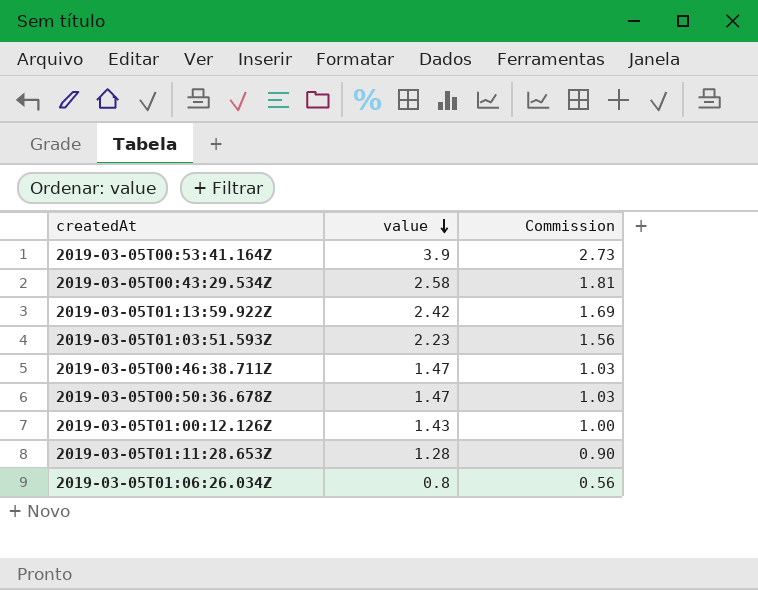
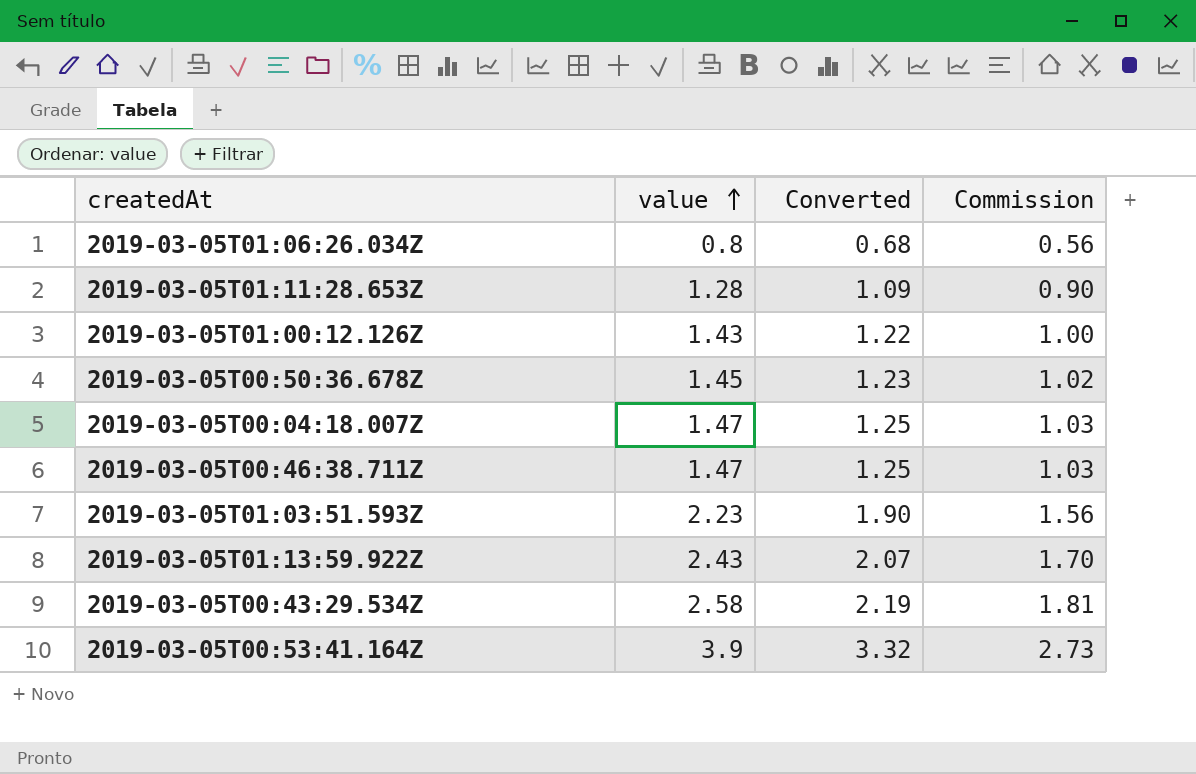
row order: value descending -> value ascending
column Converted | formula: none -> [value] * 0.85
2019-03-05T00:50:36.678Z | value: 1.47 -> 1.45
2019-03-05T00:50:36.678Z | Commission: 1.03 -> 1.02
row 2019-03-05T00:04:18.007Z: none -> 1.47 | 1.25 | 1.03
2019-03-05T01:13:59.922Z | value: 2.42 -> 2.43
2019-03-05T01:13:59.922Z | Commission: 1.69 -> 1.70

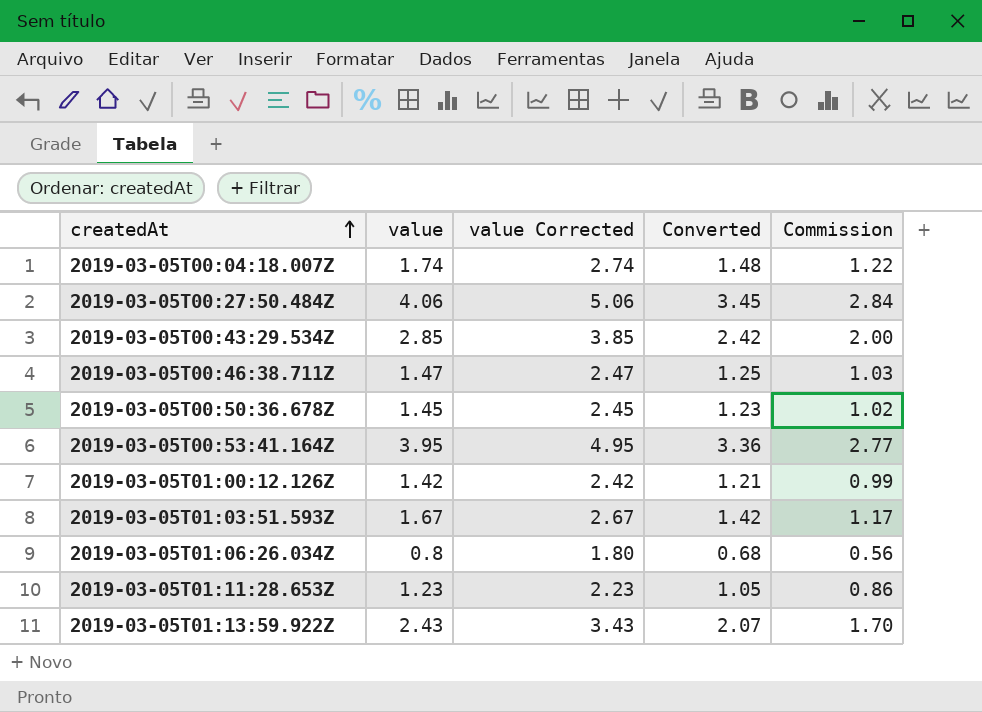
row order: value ascending -> createdAt ascending
column value Corrected | formula: none -> [value] + 1
2019-03-05T00:04:18.007Z | value: 1.47 -> 1.74
2019-03-05T00:04:18.007Z | Converted: 1.25 -> 1.48
2019-03-05T00:04:18.007Z | Commission: 1.03 -> 1.22
row 2019-03-05T00:27:50.484Z: none -> 4.06 | 5.06 | 3.45 | 2.84
2019-03-05T00:43:29.534Z | value: 2.58 -> 2.85
2019-03-05T00:43:29.534Z | Converted: 2.19 -> 2.42
2019-03-05T00:43:29.534Z | Commission: 1.81 -> 2.00
2019-03-05T00:53:41.164Z | value: 3.9 -> 3.95
2019-03-05T00:53:41.164Z | Converted: 3.32 -> 3.36
2019-03-05T00:53:41.164Z | Commission: 2.73 -> 2.77
2019-03-05T01:00:12.126Z | value: 1.43 -> 1.42
2019-03-05T01:00:12.126Z | Converted: 1.22 -> 1.21
2019-03-05T01:00:12.126Z | Commission: 1.00 -> 0.99
2019-03-05T01:03:51.593Z | value: 2.23 -> 1.67
2019-03-05T01:03:51.593Z | Converted: 1.90 -> 1.42
2019-03-05T01:03:51.593Z | Commission: 1.56 -> 1.17
2019-03-05T01:11:28.653Z | value: 1.28 -> 1.23
2019-03-05T01:11:28.653Z | Converted: 1.09 -> 1.05
2019-03-05T01:11:28.653Z | Commission: 0.90 -> 0.86

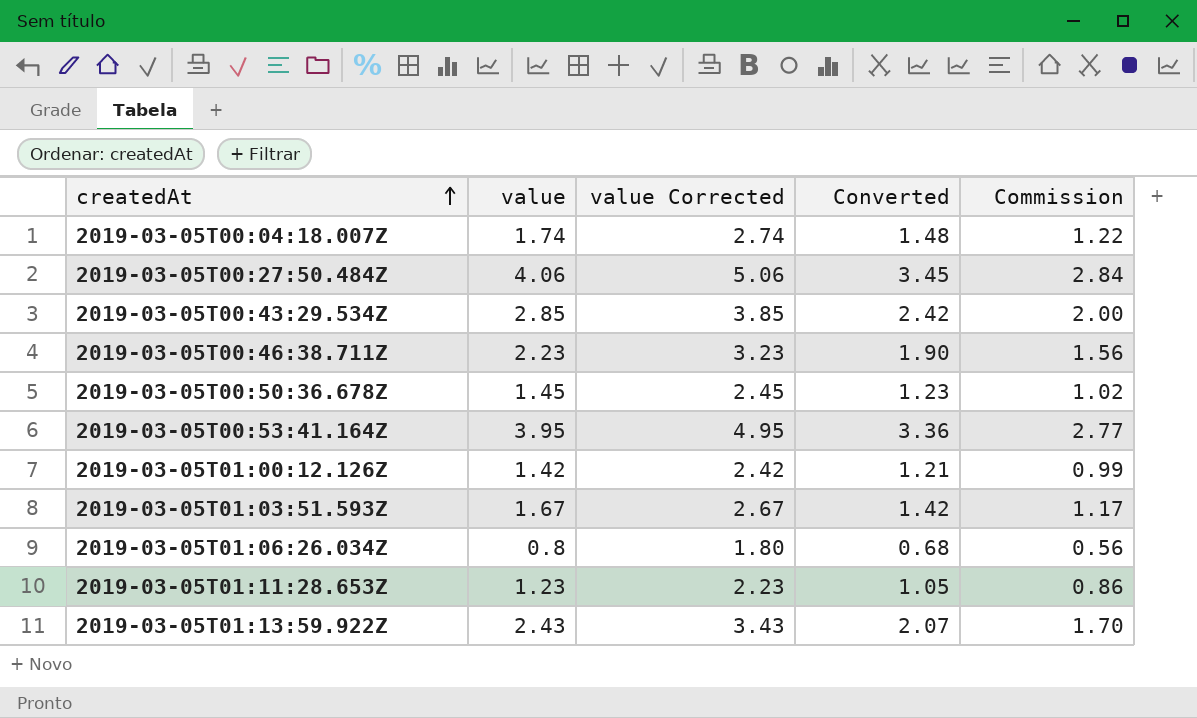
2019-03-05T00:46:38.711Z | value: 1.47 -> 2.23
2019-03-05T00:46:38.711Z | value Corrected: 2.47 -> 3.23
2019-03-05T00:46:38.711Z | Converted: 1.25 -> 1.90
2019-03-05T00:46:38.711Z | Commission: 1.03 -> 1.56

